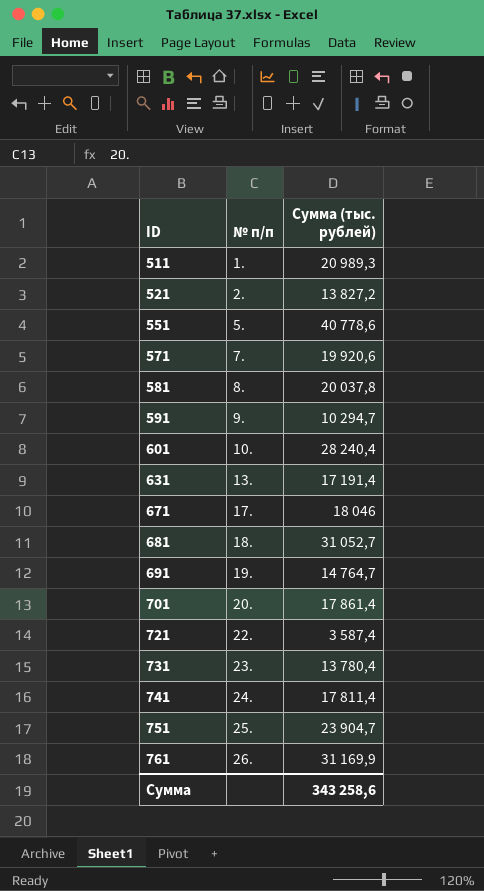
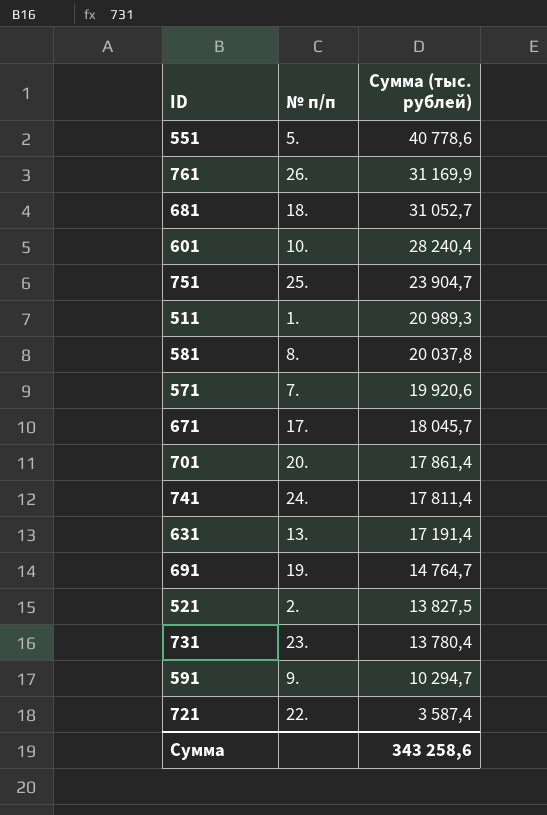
row order: ID ascending -> Сумма (тыс. рублей) descending
671 | Сумма (тыс. рублей): 18 046 -> 18 045,7
521 | Сумма (тыс. рублей): 13 827,2 -> 13 827,5

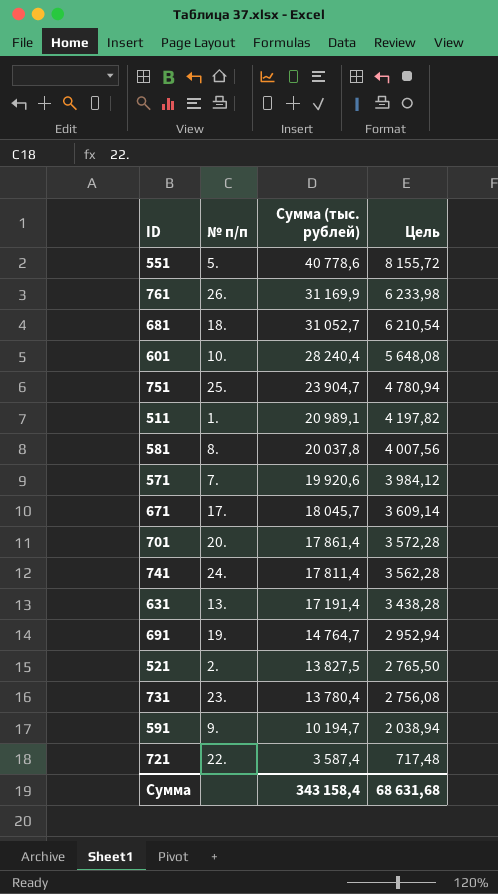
column Цель | formula: none -> [Сумма (тыс. рублей)] * 0,2
511 | Сумма (тыс. рублей): 20 989,3 -> 20 989,1
591 | Сумма (тыс. рублей): 10 294,7 -> 10 194,7
Сумма | Сумма (тыс. рублей): 343 258,6 -> 343 158,4

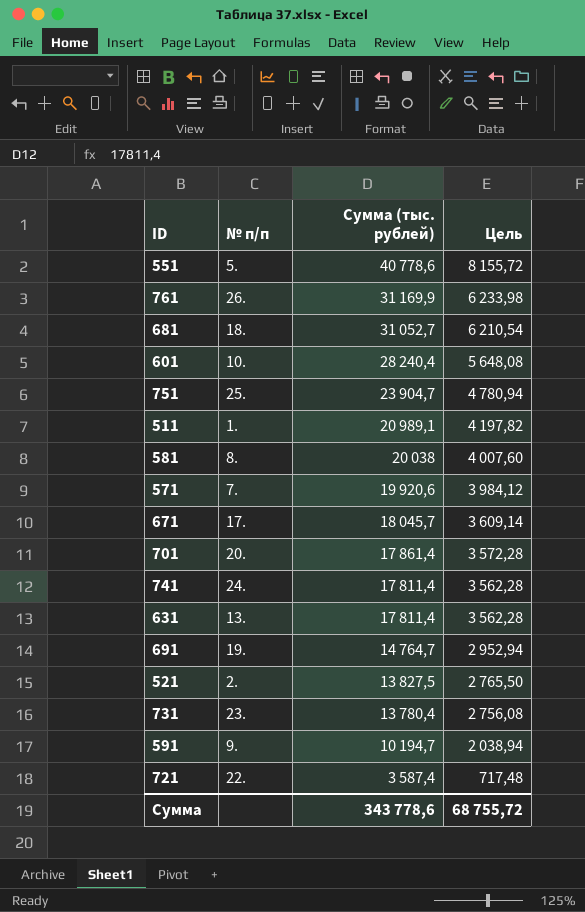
581 | Сумма (тыс. рублей): 20 037,8 -> 20 038
581 | Цель: 4 007,56 -> 4 007,60
631 | Сумма (тыс. рублей): 17 191,4 -> 17 811,4
631 | Цель: 3 438,28 -> 3 562,28
Сумма | Сумма (тыс. рублей): 343 158,4 -> 343 778,6
Сумма | Цель: 68 631,68 -> 68 755,72

